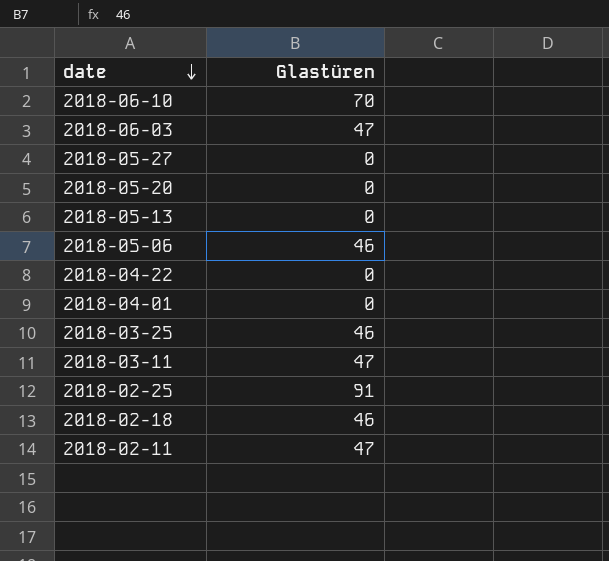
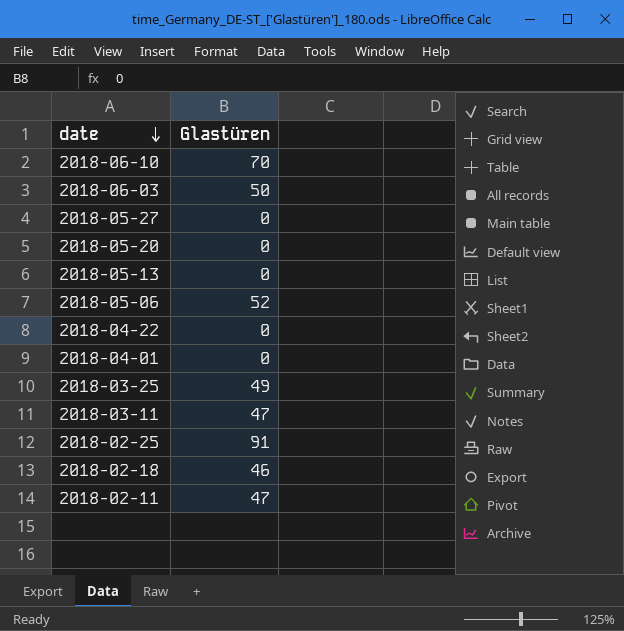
2018-06-03 | Glastüren: 47 -> 50
2018-05-06 | Glastüren: 46 -> 52
2018-03-25 | Glastüren: 46 -> 49

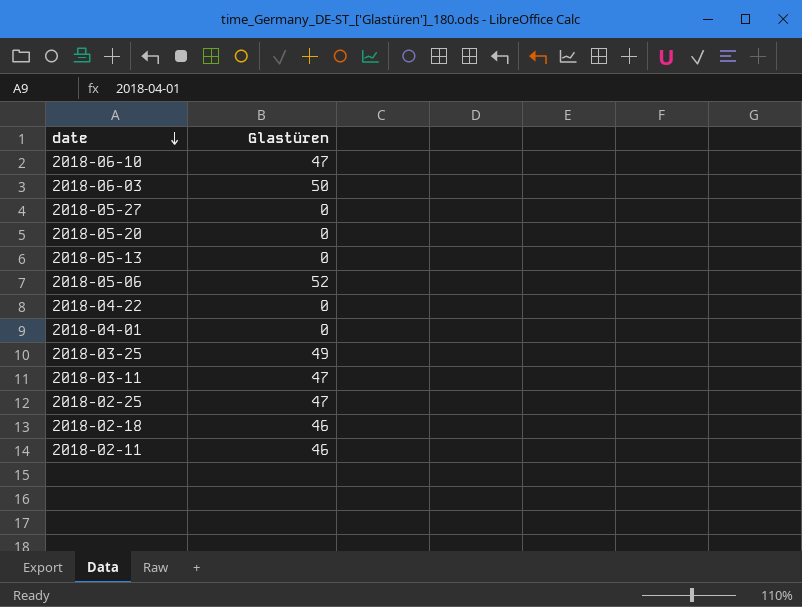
2018-06-10 | Glastüren: 70 -> 47
2018-02-25 | Glastüren: 91 -> 47
2018-02-11 | Glastüren: 47 -> 46

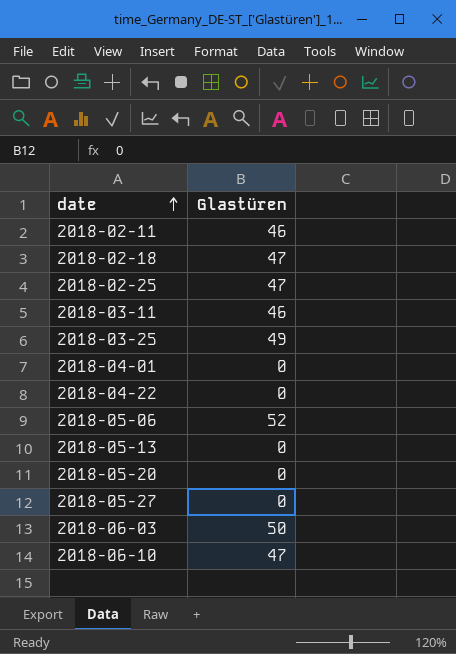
row order: date descending -> date ascending
2018-02-18 | Glastüren: 46 -> 47
2018-03-11 | Glastüren: 47 -> 46

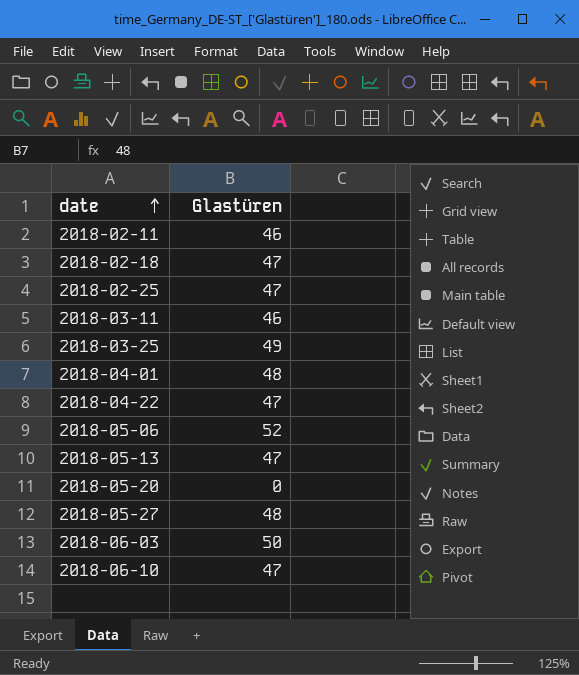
2018-04-01 | Glastüren: 0 -> 48
2018-04-22 | Glastüren: 0 -> 47
2018-05-13 | Glastüren: 0 -> 47
2018-05-27 | Glastüren: 0 -> 48

